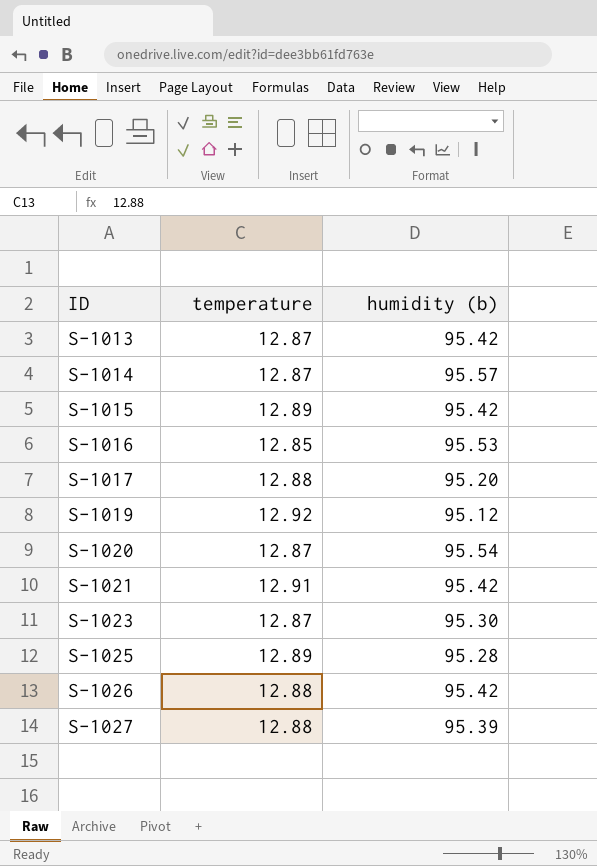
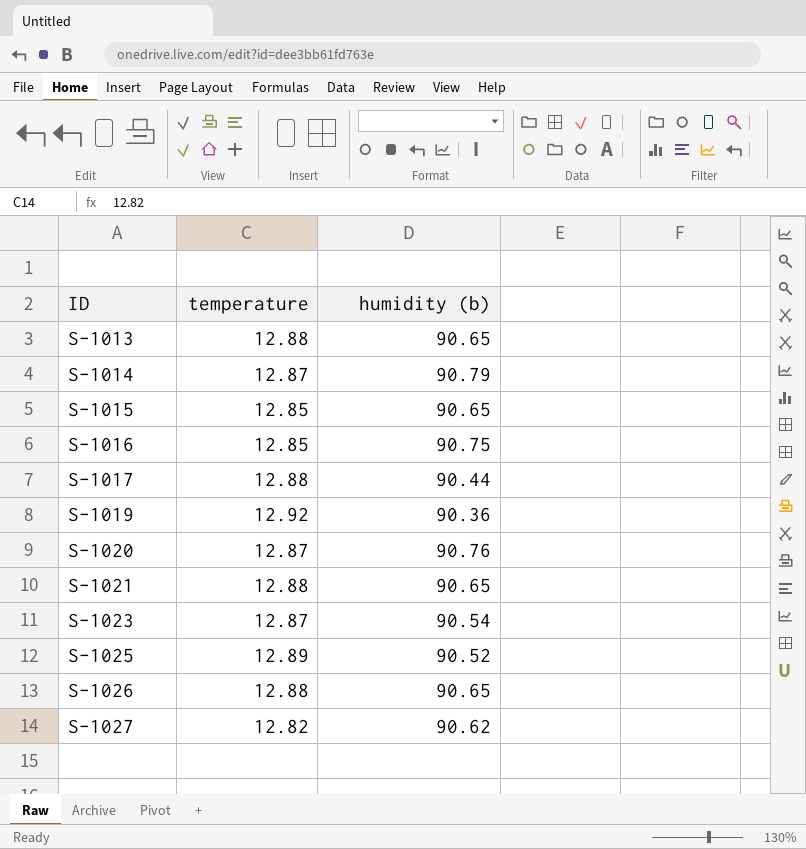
S-1013 | temperature: 12.87 -> 12.88
S-1013 | humidity (b): 95.42 -> 90.65
S-1014 | humidity (b): 95.57 -> 90.79
S-1015 | temperature: 12.89 -> 12.85
S-1015 | humidity (b): 95.42 -> 90.65
S-1016 | humidity (b): 95.53 -> 90.75
S-1017 | humidity (b): 95.20 -> 90.44
S-1019 | humidity (b): 95.12 -> 90.36
S-1020 | humidity (b): 95.54 -> 90.76
S-1021 | temperature: 12.91 -> 12.88
S-1021 | humidity (b): 95.42 -> 90.65
S-1023 | humidity (b): 95.30 -> 90.54
S-1025 | humidity (b): 95.28 -> 90.52
S-1026 | humidity (b): 95.42 -> 90.65
S-1027 | temperature: 12.88 -> 12.82
S-1027 | humidity (b): 95.39 -> 90.62

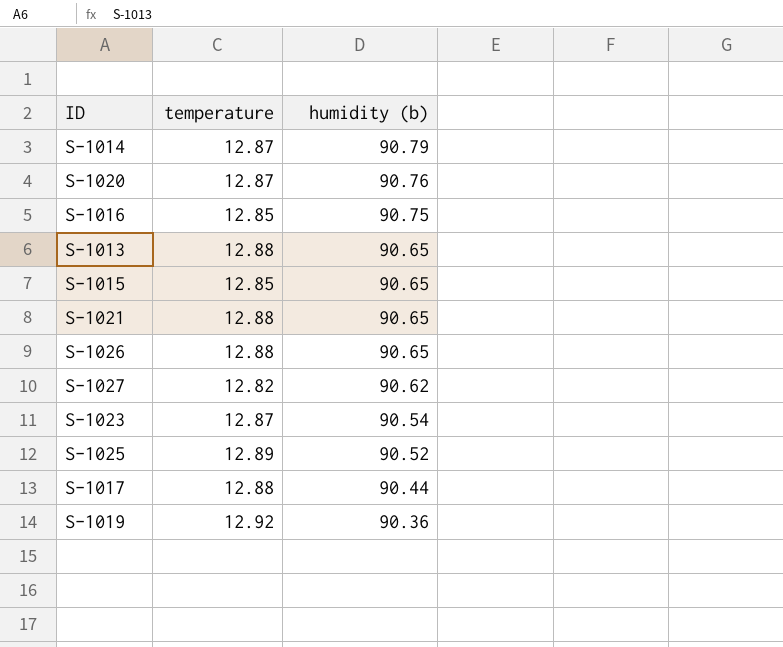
row order: ID ascending -> humidity (b) descending

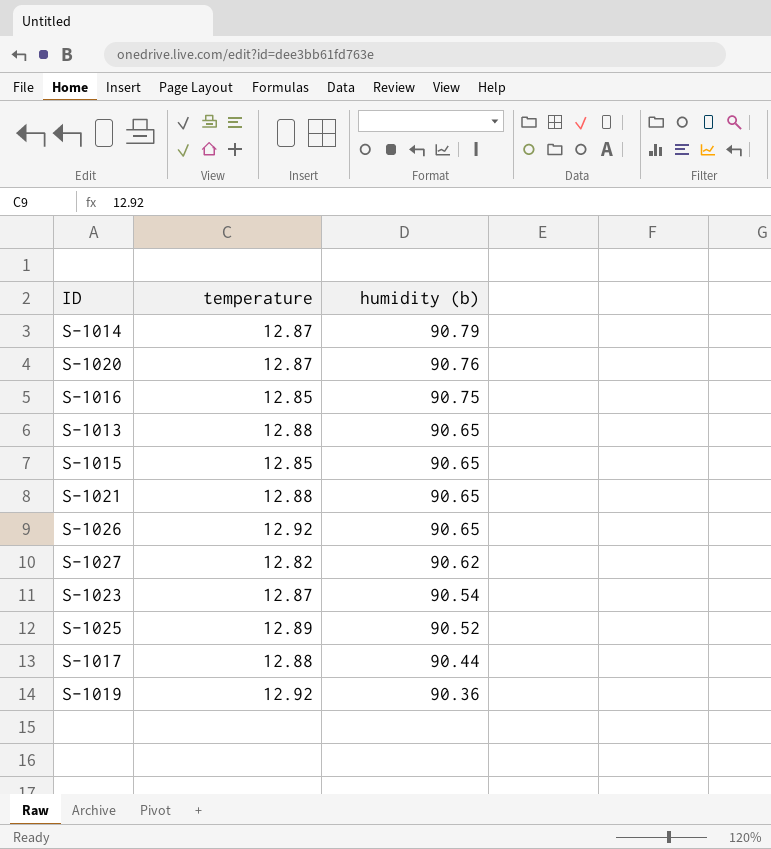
S-1026 | temperature: 12.88 -> 12.92

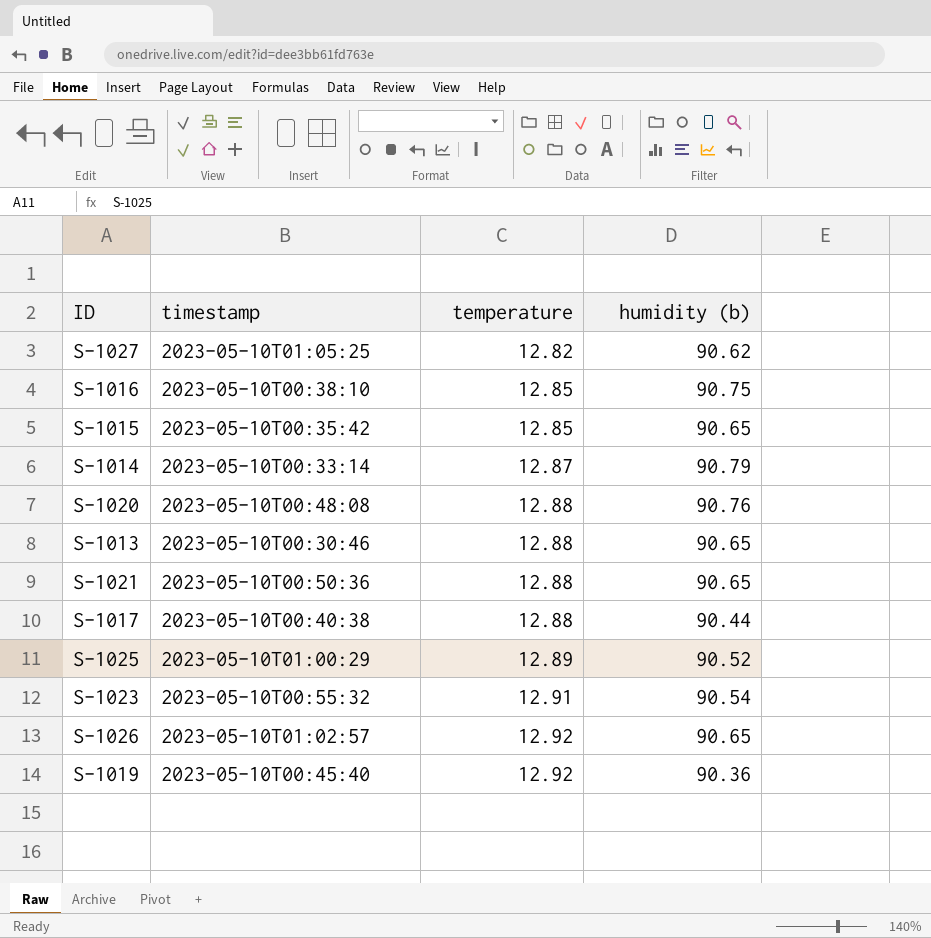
row order: humidity (b) descending -> temperature ascending
column timestamp | position: none -> 2
S-1020 | temperature: 12.87 -> 12.88
S-1023 | temperature: 12.87 -> 12.91

